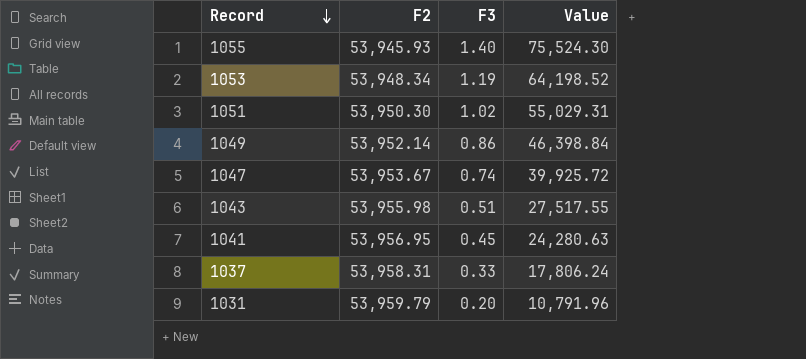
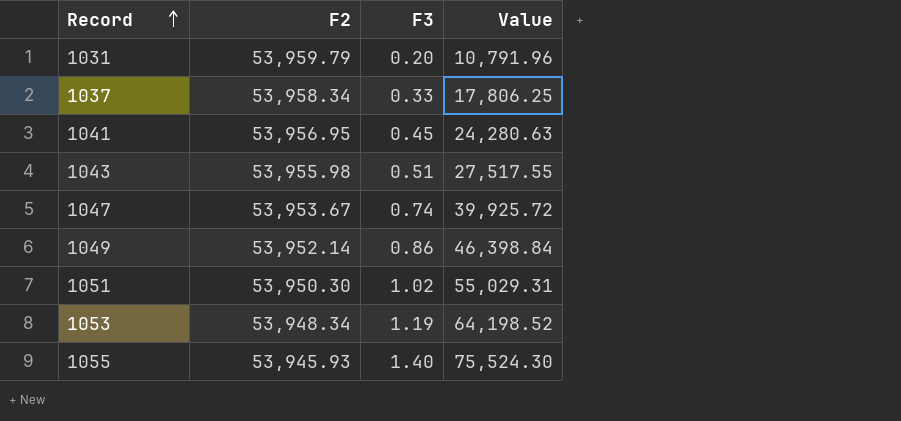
row order: Record descending -> Record ascending
1037 | F2: 53,958.31 -> 53,958.34
1037 | Value: 17,806.24 -> 17,806.25

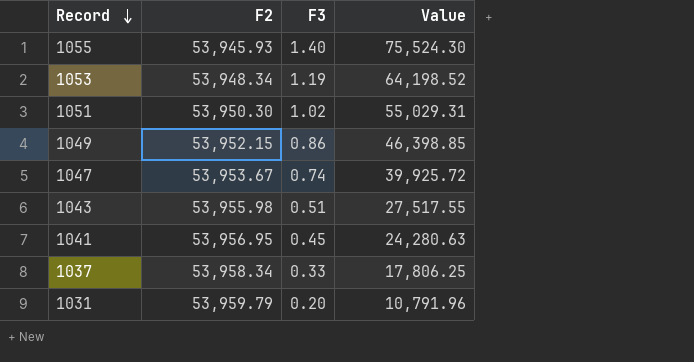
row order: Record ascending -> Record descending
1049 | F2: 53,952.14 -> 53,952.15
1049 | Value: 46,398.84 -> 46,398.85

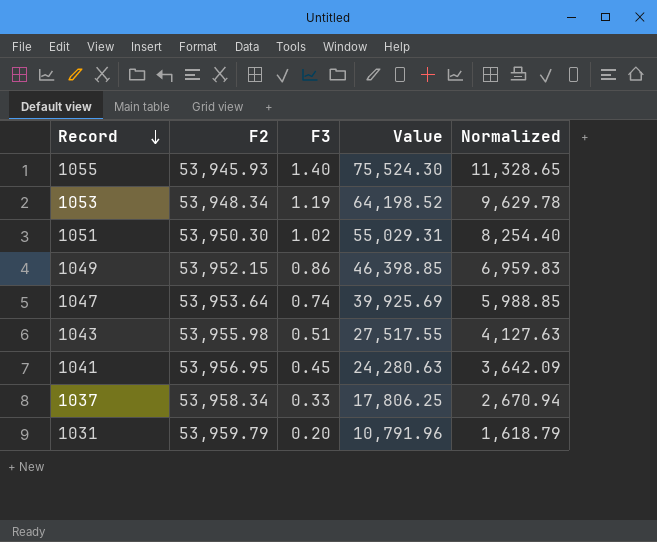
column Normalized | formula: none -> [Value] * 0.15
1047 | F2: 53,953.67 -> 53,953.64
1047 | Value: 39,925.72 -> 39,925.69

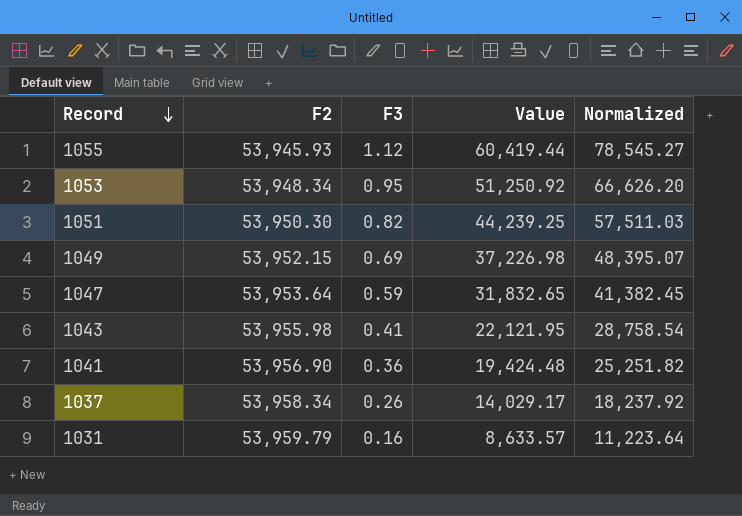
column Normalized | formula: [Value] * 0.15 -> [Value] * 1.3
1055 | F3: 1.40 -> 1.12
1055 | Value: 75,524.30 -> 60,419.44
1053 | F3: 1.19 -> 0.95
1053 | Value: 64,198.52 -> 51,250.92
1051 | F3: 1.02 -> 0.82
1051 | Value: 55,029.31 -> 44,239.25
1049 | F3: 0.86 -> 0.69
1049 | Value: 46,398.85 -> 37,226.98
1047 | F3: 0.74 -> 0.59
1047 | Value: 39,925.69 -> 31,832.65
1043 | F3: 0.51 -> 0.41
1043 | Value: 27,517.55 -> 22,121.95
1041 | F2: 53,956.95 -> 53,956.90
1041 | F3: 0.45 -> 0.36
1041 | Value: 24,280.63 -> 19,424.48
1037 | F3: 0.33 -> 0.26
1037 | Value: 17,806.25 -> 14,029.17
1031 | F3: 0.20 -> 0.16
1031 | Value: 10,791.96 -> 8,633.57

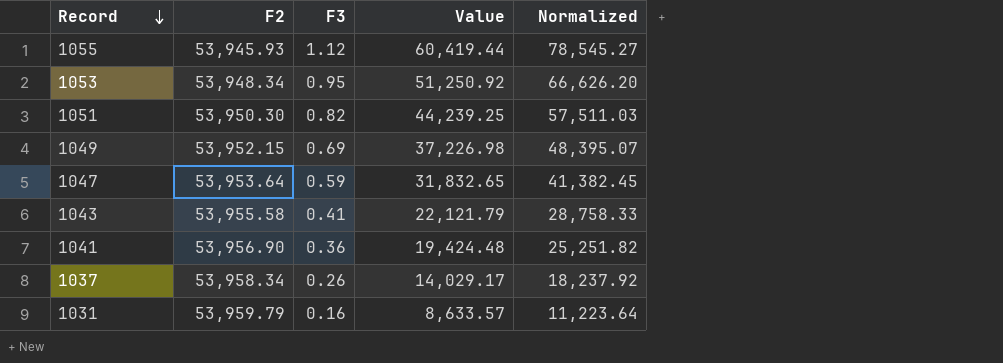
1043 | F2: 53,955.98 -> 53,955.58
1043 | Value: 22,121.95 -> 22,121.79
1043 | Normalized: 28,758.54 -> 28,758.33

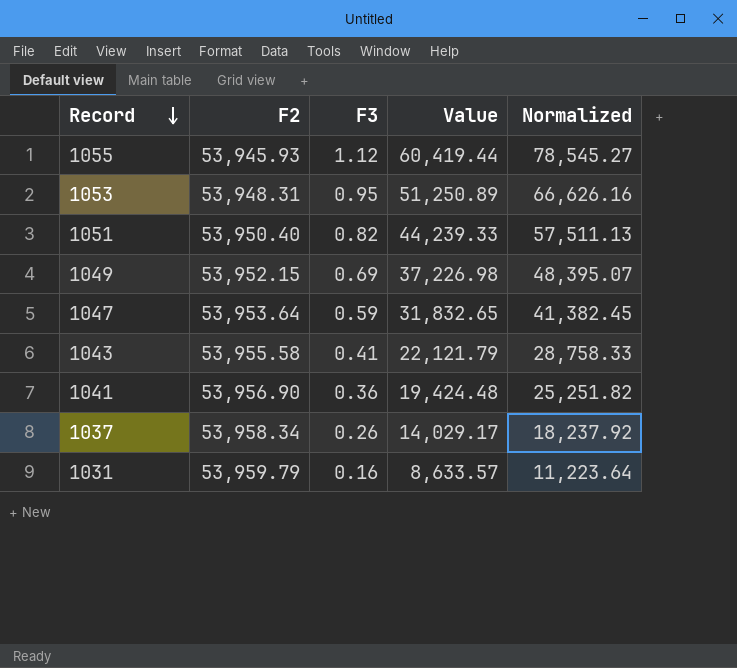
1053 | F2: 53,948.34 -> 53,948.31
1053 | Value: 51,250.92 -> 51,250.89
1053 | Normalized: 66,626.20 -> 66,626.16
1051 | F2: 53,950.30 -> 53,950.40
1051 | Value: 44,239.25 -> 44,239.33
1051 | Normalized: 57,511.03 -> 57,511.13

